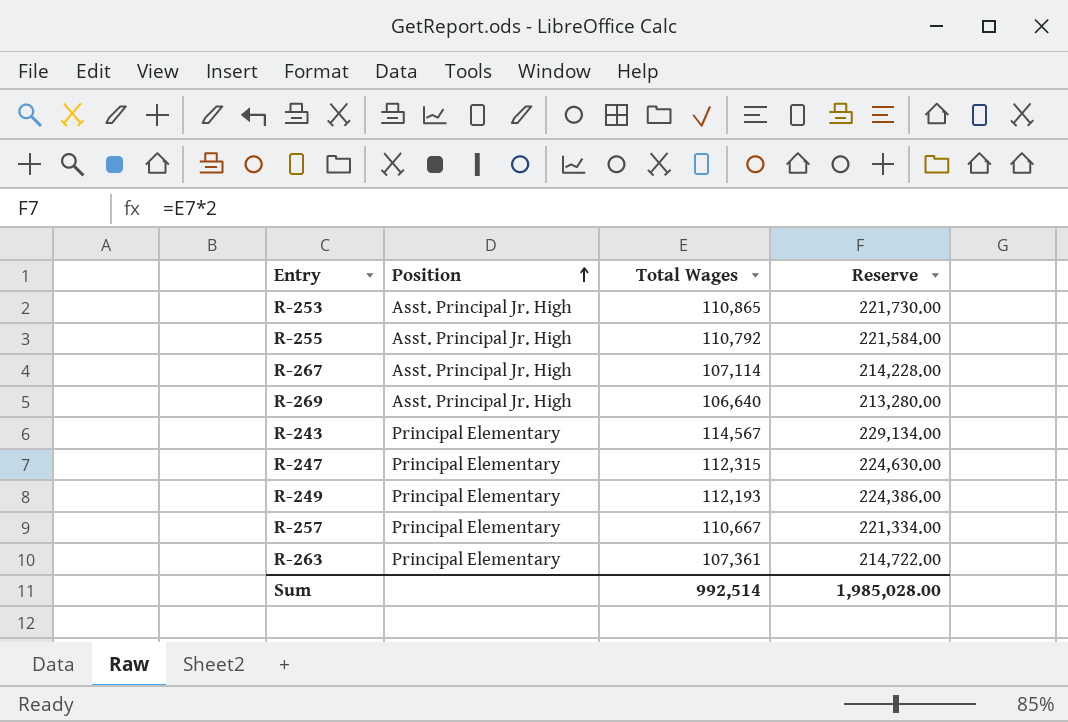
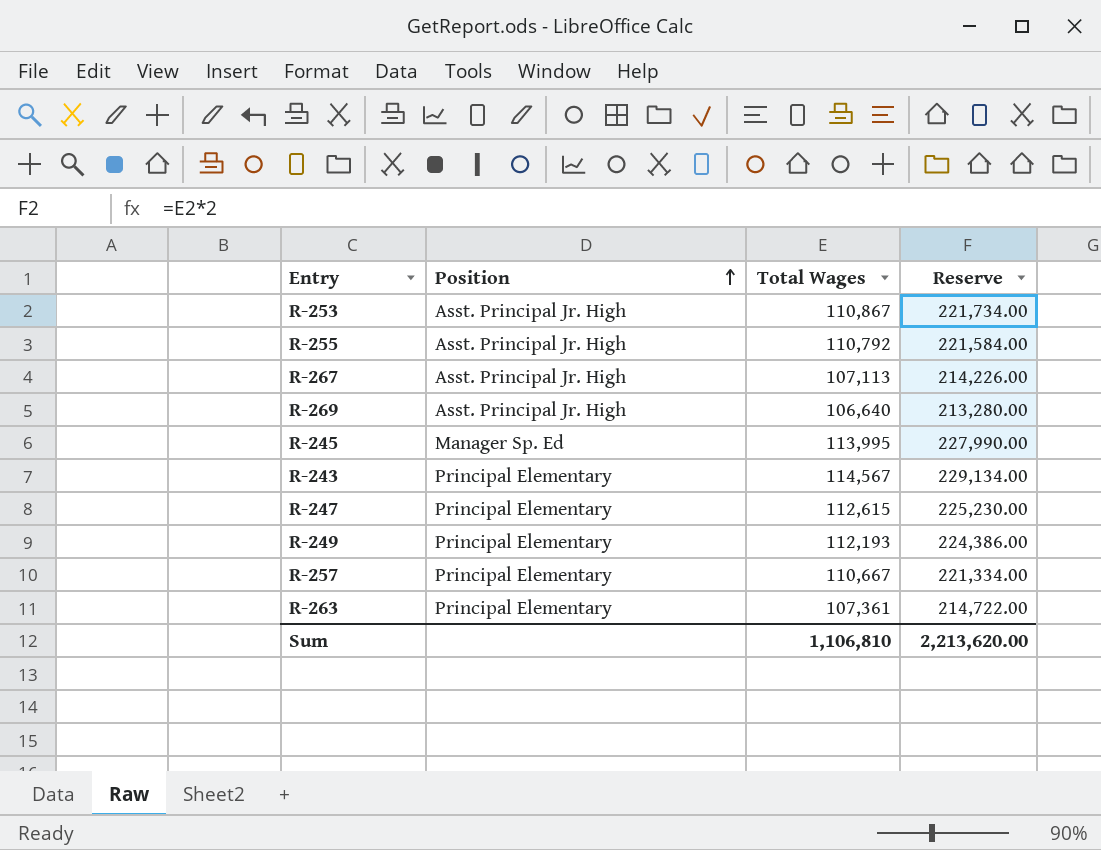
R-253 | Total Wages: 110,865 -> 110,867
R-253 | Reserve: 221,730.00 -> 221,734.00
R-267 | Total Wages: 107,114 -> 107,113
R-267 | Reserve: 214,228.00 -> 214,226.00
row R-245: none -> Manager Sp. Ed | 113,995 | 227,990.00
R-247 | Total Wages: 112,315 -> 112,615
R-247 | Reserve: 224,630.00 -> 225,230.00
Sum | Total Wages: 992,514 -> 1,106,810
Sum | Reserve: 1,985,028.00 -> 2,213,620.00

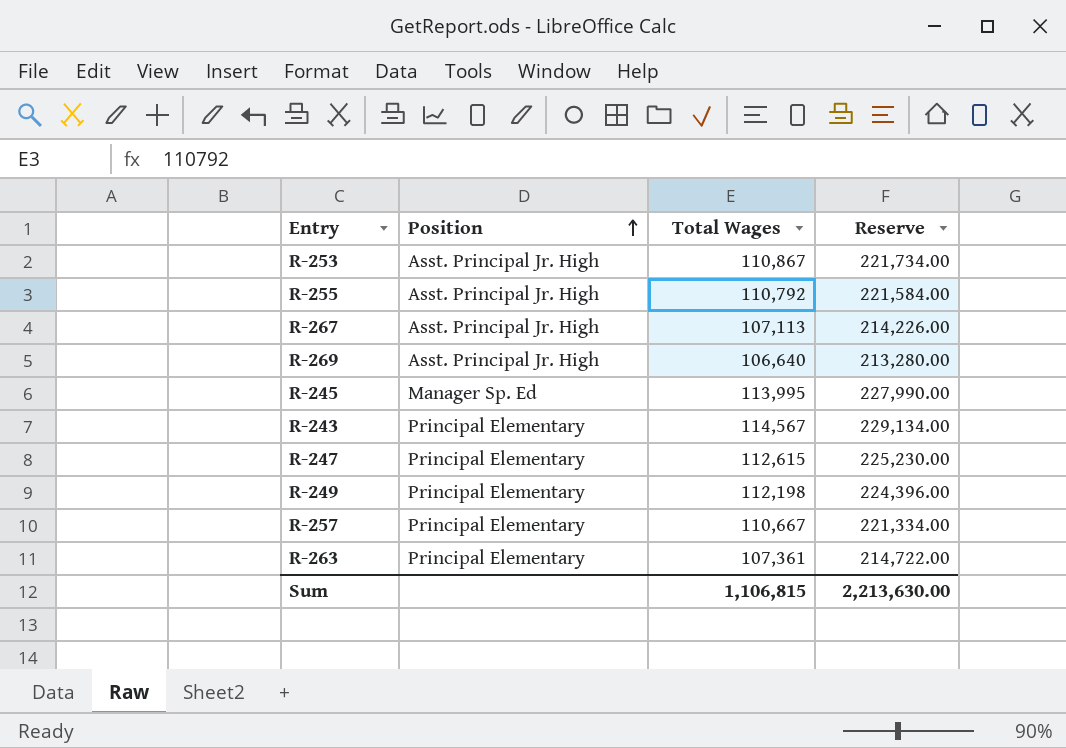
R-249 | Total Wages: 112,193 -> 112,198
R-249 | Reserve: 224,386.00 -> 224,396.00
Sum | Total Wages: 1,106,810 -> 1,106,815
Sum | Reserve: 2,213,620.00 -> 2,213,630.00

